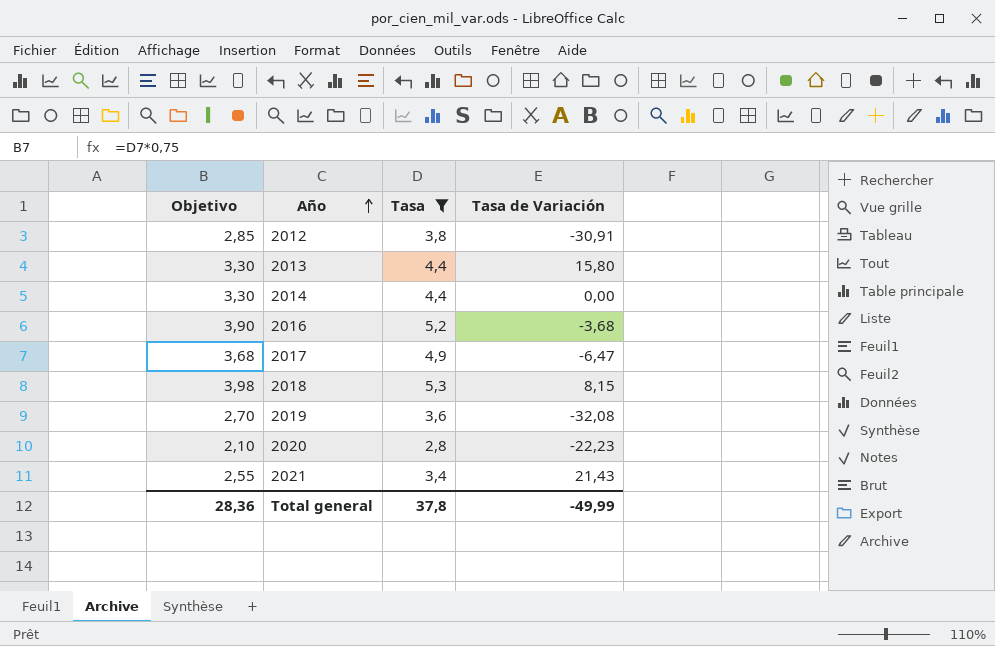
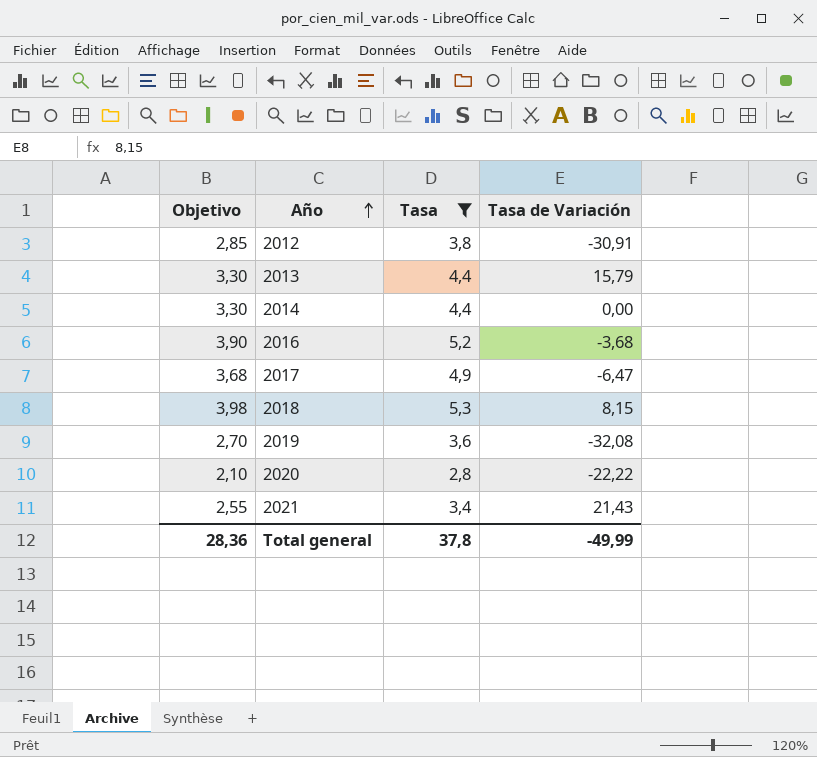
2013 | Tasa de Variación: 15,80 -> 15,79
2020 | Tasa de Variación: -22,23 -> -22,22

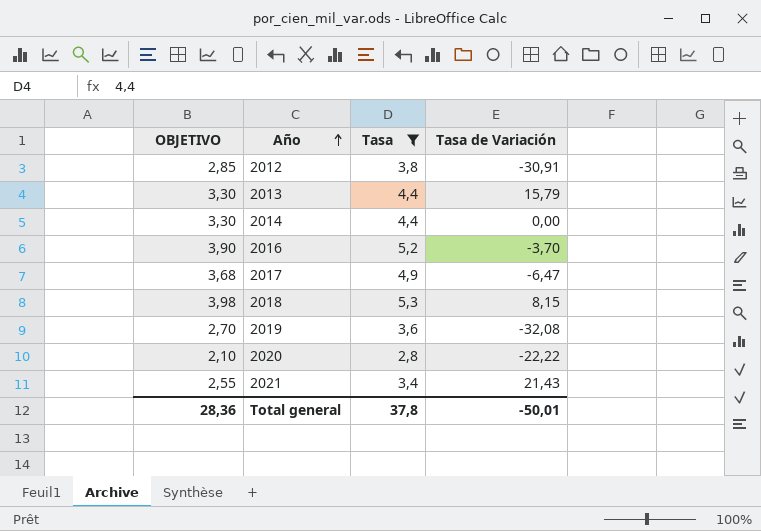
column name: Objetivo -> OBJETIVO
2016 | Tasa de Variación: -3,68 -> -3,70
Total general | Tasa de Variación: -49,99 -> -50,01

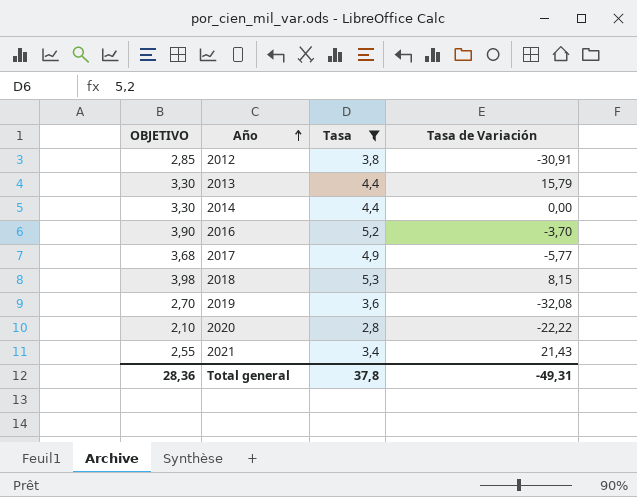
2017 | Tasa de Variación: -6,47 -> -5,77
Total general | Tasa de Variación: -50,01 -> -49,31

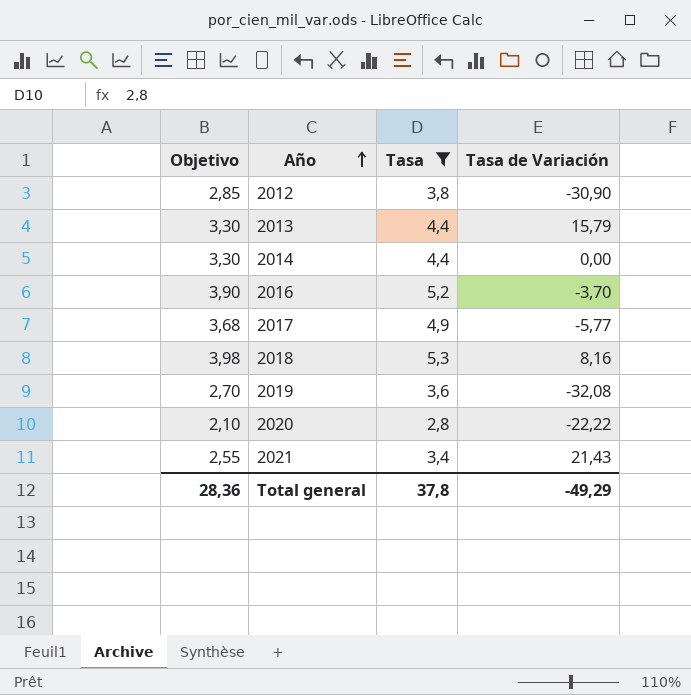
column name: OBJETIVO -> Objetivo
2012 | Tasa de Variación: -30,91 -> -30,90
2018 | Tasa de Variación: 8,15 -> 8,16
Total general | Tasa de Variación: -49,31 -> -49,29

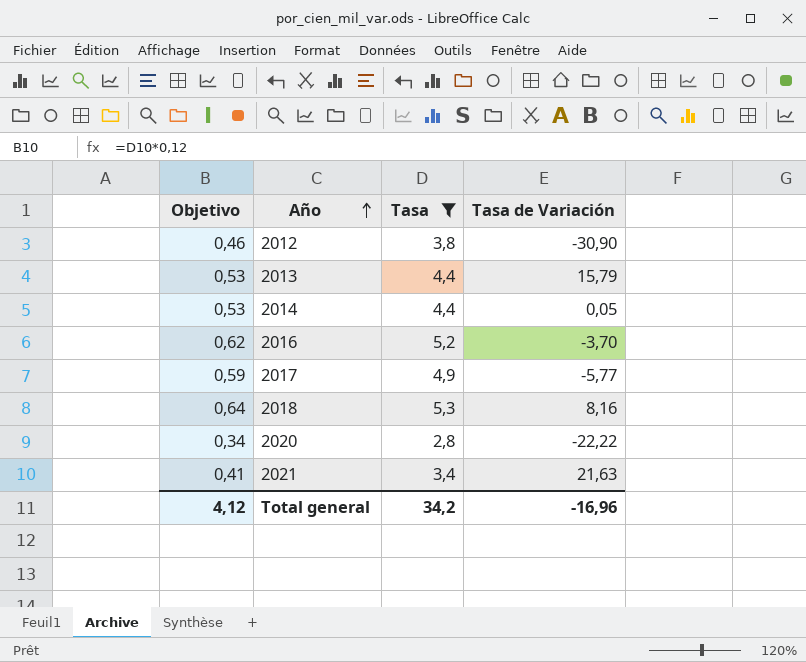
column Objetivo | formula: [Tasa] * 0,75 -> [Tasa] * 0,12
row 2019: 2,70 | 3,6 | -32,08 -> none
2014 | Tasa de Variación: 0,00 -> 0,05
2021 | Tasa de Variación: 21,43 -> 21,63
Total general | Objetivo: 28,36 -> 4,12
Total general | Tasa: 37,8 -> 34,2
Total general | Tasa de Variación: -49,29 -> -16,96

